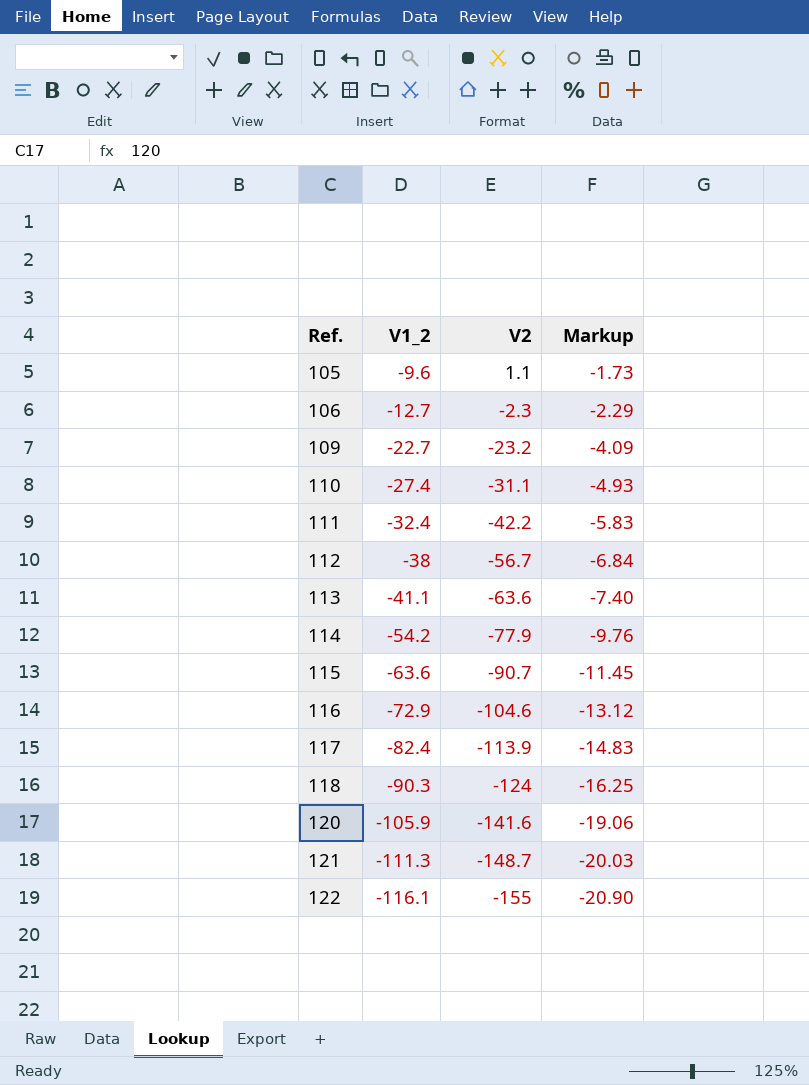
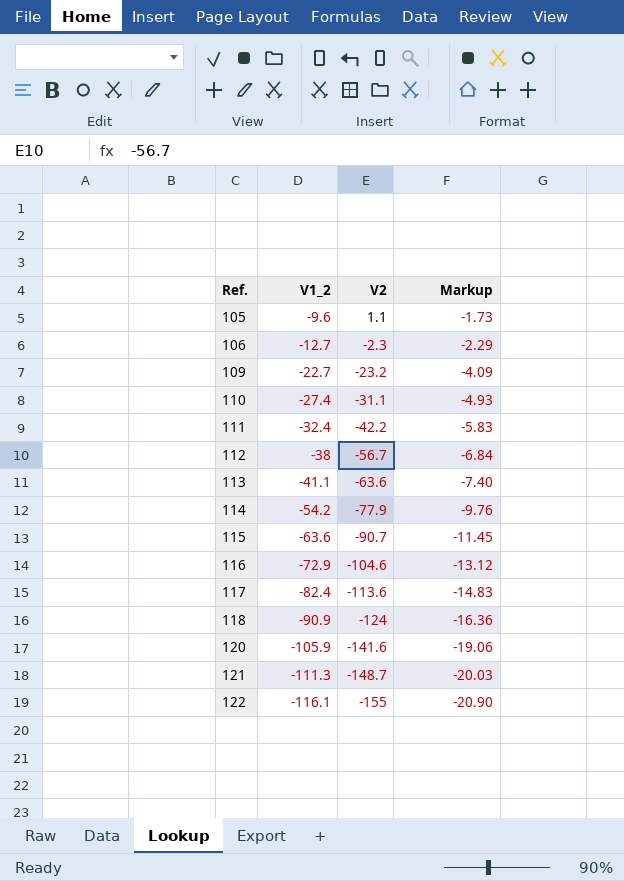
117 | V2: -113.9 -> -113.6
118 | V1_2: -90.3 -> -90.9
118 | Markup: -16.25 -> -16.36

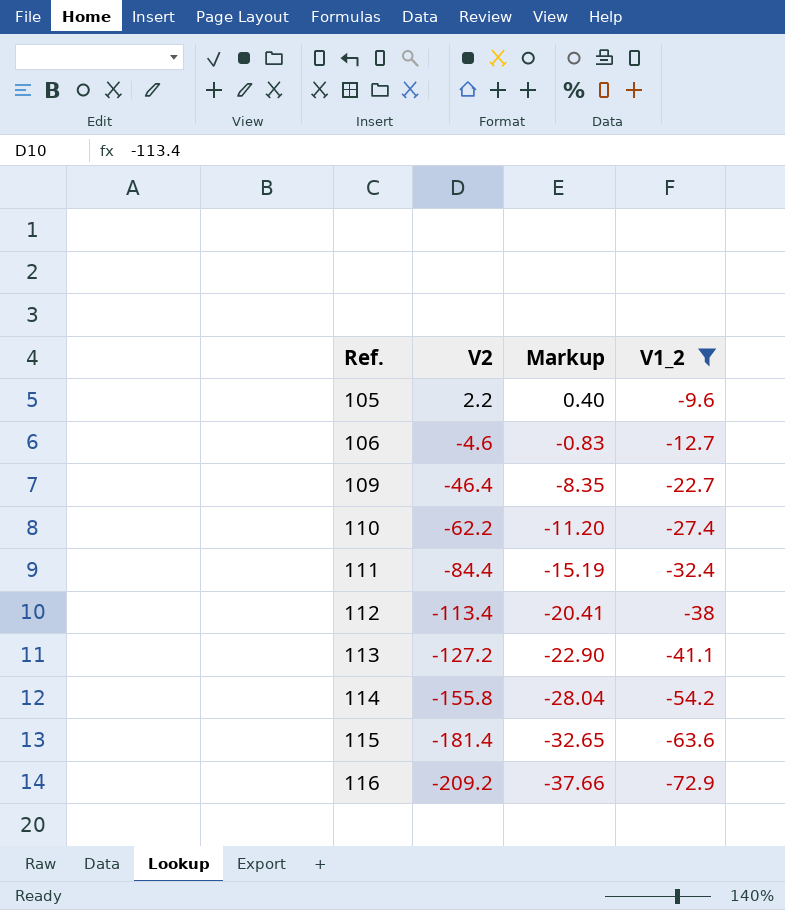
filter: none -> V1_2 >= -72.9
column Markup | formula: [V1_2] * 0.18 -> [V2] * 0.18
column V1_2 | position: 2 -> 4
105 | V2: 1.1 -> 2.2
106 | V2: -2.3 -> -4.6
109 | V2: -23.2 -> -46.4
110 | V2: -31.1 -> -62.2
111 | V2: -42.2 -> -84.4
112 | V2: -56.7 -> -113.4
113 | V2: -63.6 -> -127.2
114 | V2: -77.9 -> -155.8
115 | V2: -90.7 -> -181.4
116 | V2: -104.6 -> -209.2

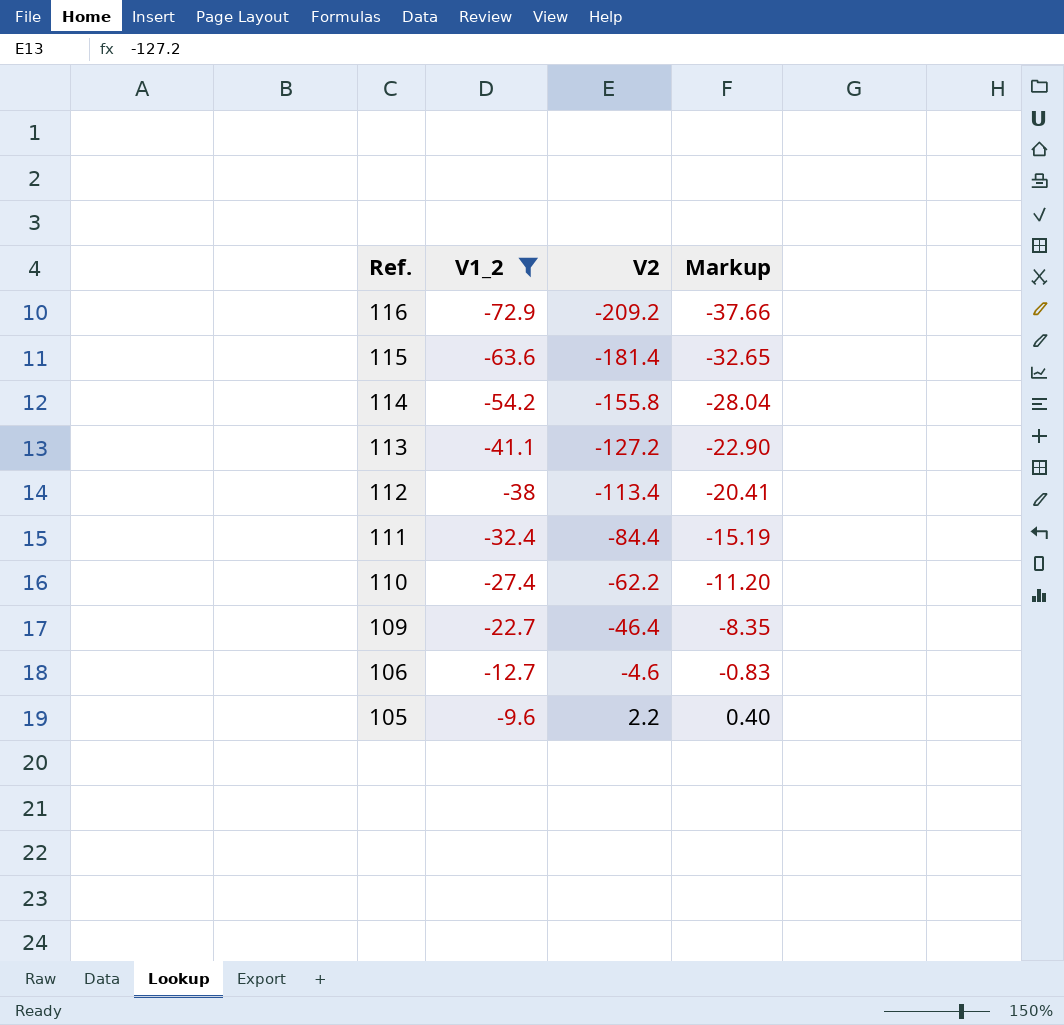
row order: Ref. ascending -> Ref. descending
column V1_2 | position: 4 -> 2

